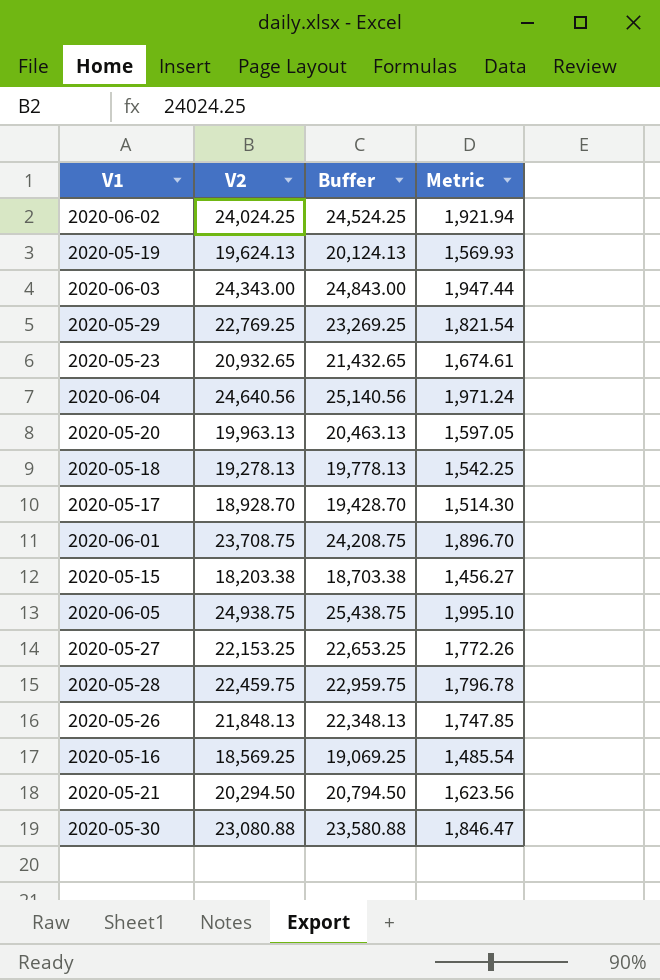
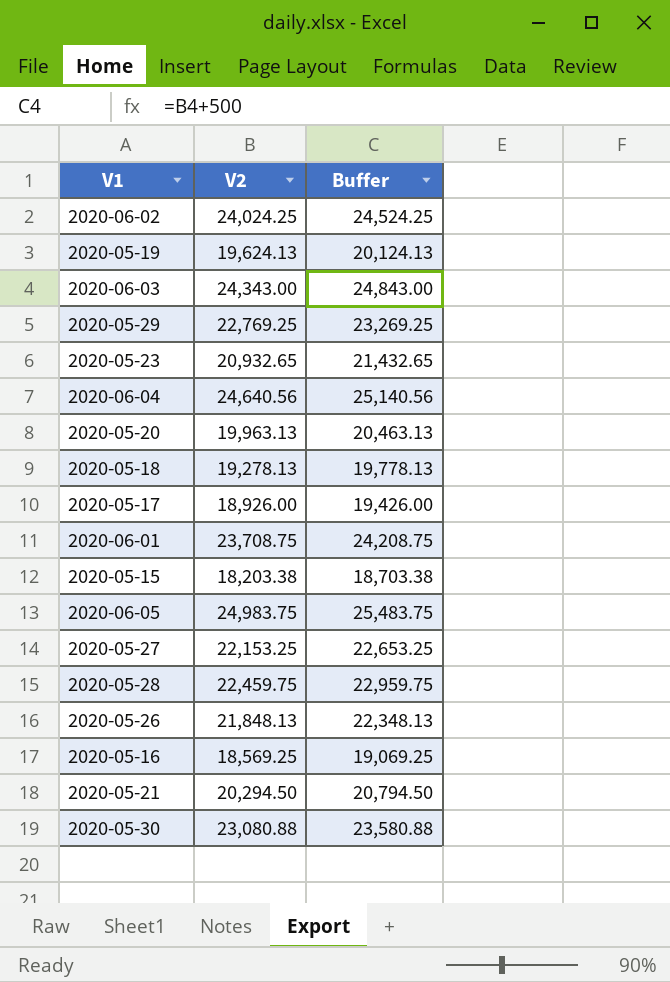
column Metric | formula: [V2] * 0.08 -> none
2020-05-17 | V2: 18,928.70 -> 18,926.00
2020-05-17 | Buffer: 19,428.70 -> 19,426.00
2020-06-05 | V2: 24,938.75 -> 24,983.75
2020-06-05 | Buffer: 25,438.75 -> 25,483.75

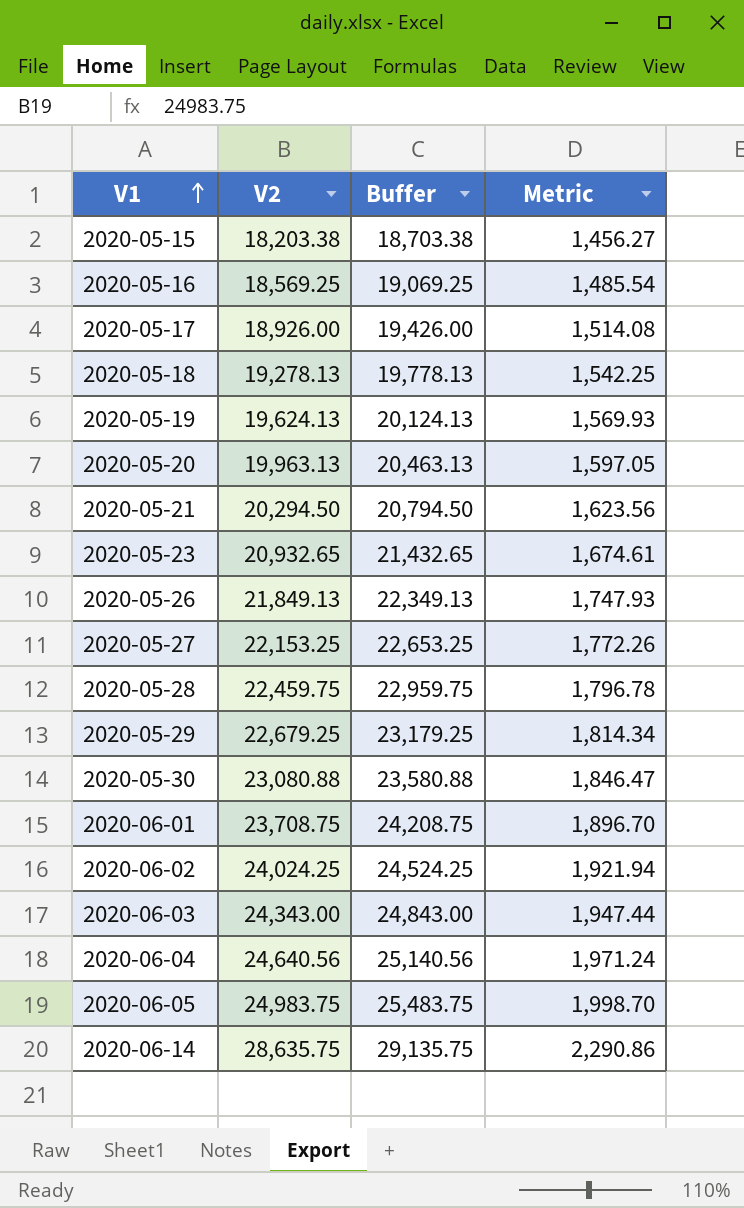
row order: none -> V1 ascending
column Metric | formula: none -> [V2] * 0.08
2020-05-26 | V2: 21,848.13 -> 21,849.13
2020-05-26 | Buffer: 22,348.13 -> 22,349.13
2020-05-29 | V2: 22,769.25 -> 22,679.25
2020-05-29 | Buffer: 23,269.25 -> 23,179.25
row 2020-06-14: none -> 28,635.75 | 29,135.75 | 2,290.86

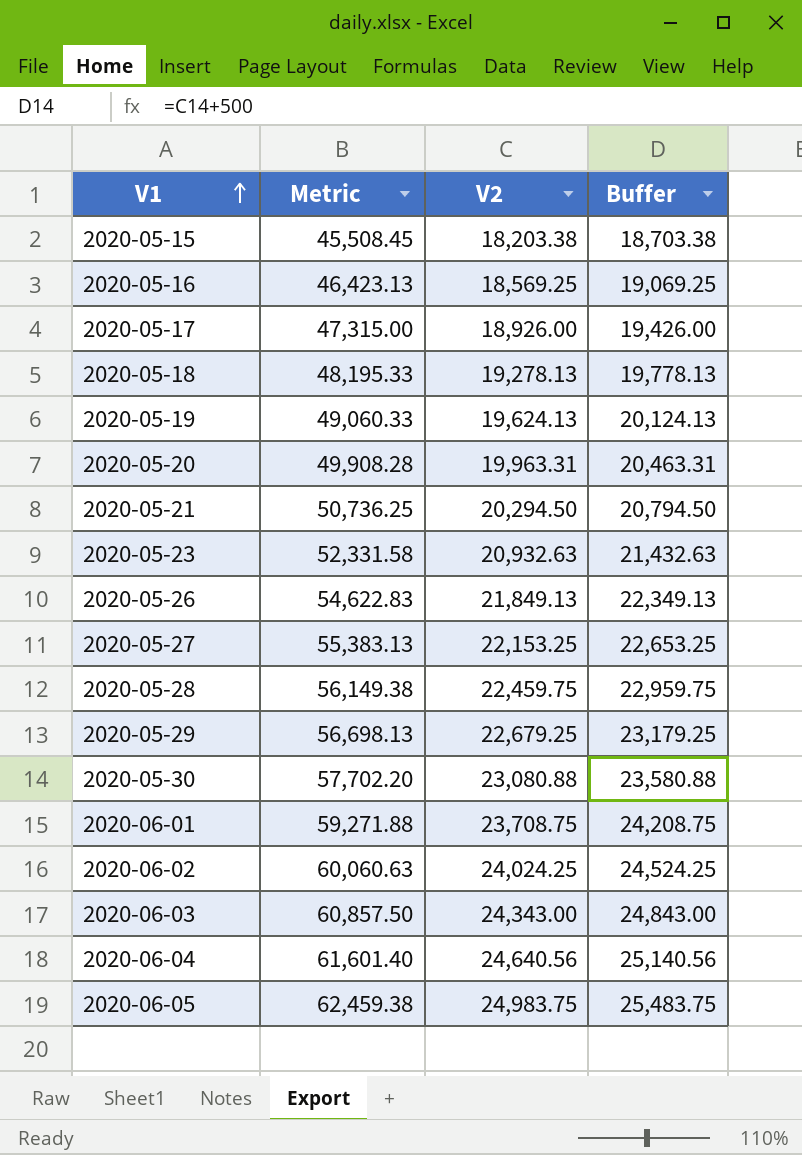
column Metric | formula: [V2] * 0.08 -> [V2] * 2.5
column Metric | position: 4 -> 2
row 2020-06-14: 28,635.75 | 29,135.75 | 2,290.86 -> none
2020-05-20 | V2: 19,963.13 -> 19,963.31
2020-05-20 | Buffer: 20,463.13 -> 20,463.31
2020-05-23 | V2: 20,932.65 -> 20,932.63
2020-05-23 | Buffer: 21,432.65 -> 21,432.63

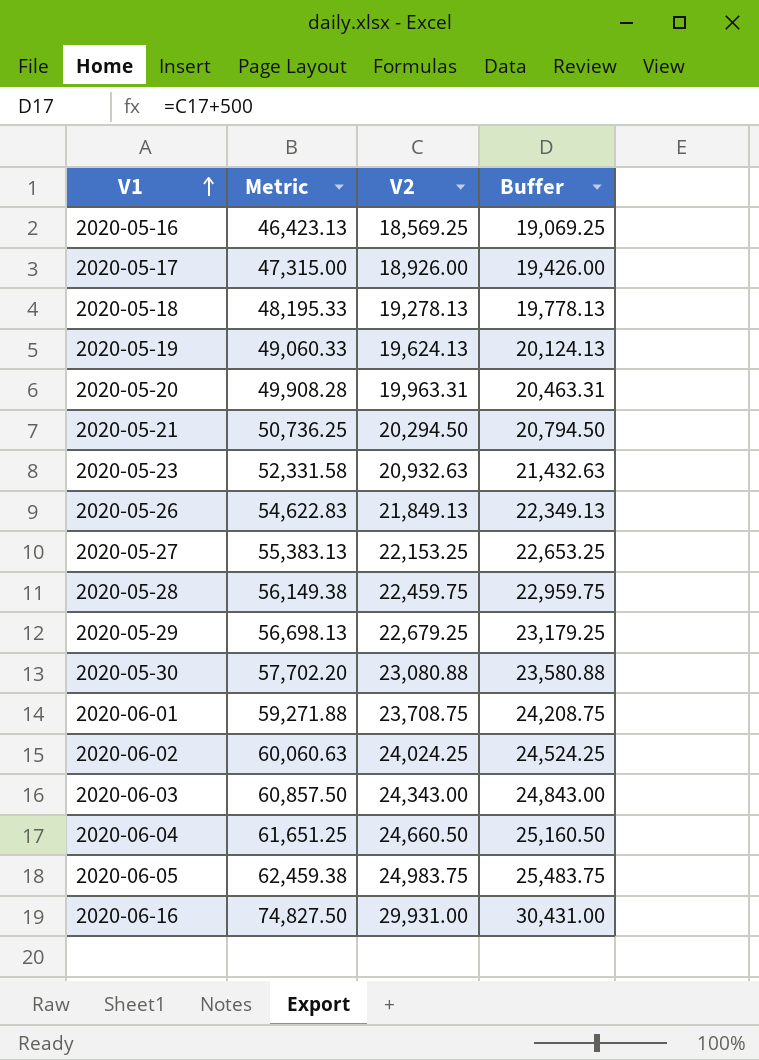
row 2020-05-15: 45,508.45 | 18,203.38 | 18,703.38 -> none
2020-06-04 | Metric: 61,601.40 -> 61,651.25
2020-06-04 | V2: 24,640.56 -> 24,660.50
2020-06-04 | Buffer: 25,140.56 -> 25,160.50
row 2020-06-16: none -> 74,827.50 | 29,931.00 | 30,431.00

